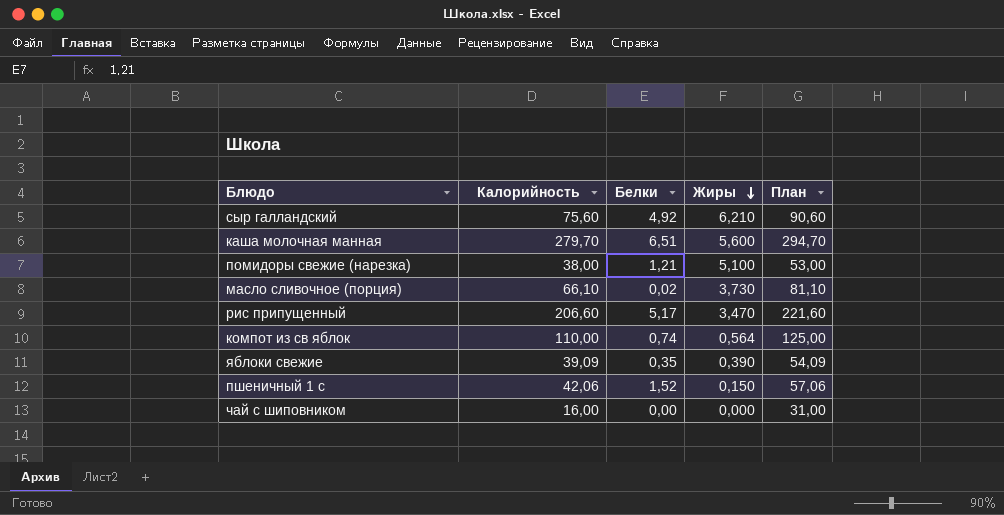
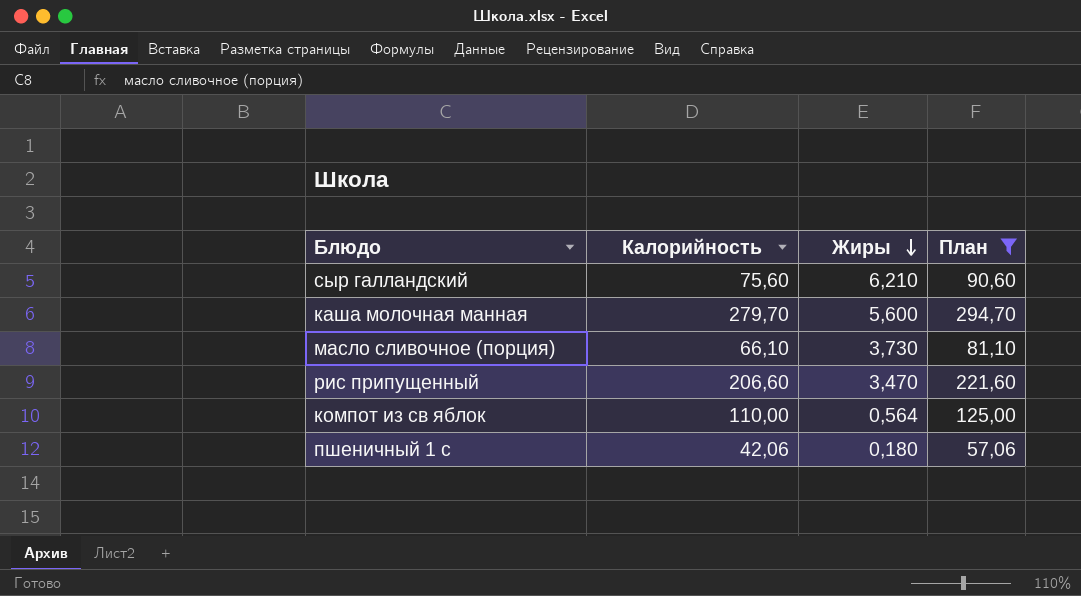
filter: none -> План >= 57,06
column Белки | position: 3 -> none
пшеничный 1 с | Жиры: 0,150 -> 0,180

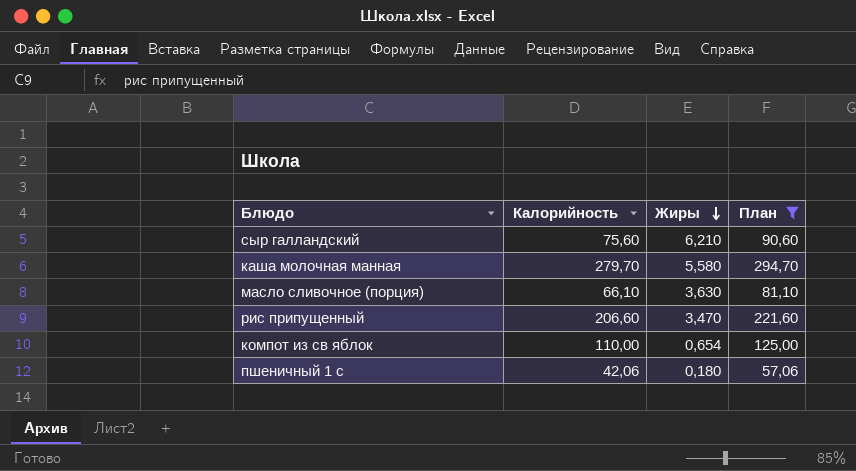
каша молочная манная | Жиры: 5,600 -> 5,580
масло сливочное (порция) | Жиры: 3,730 -> 3,630
компот из св яблок | Жиры: 0,564 -> 0,654

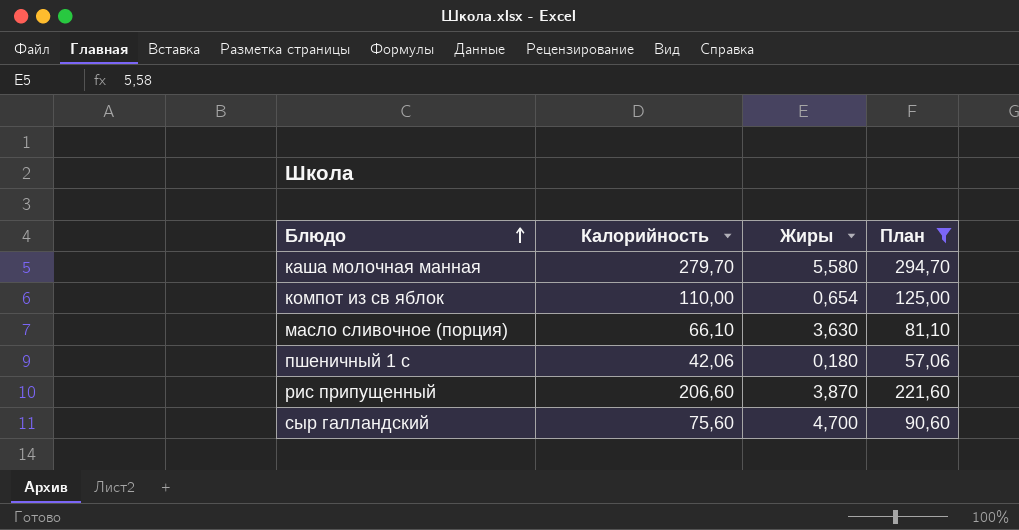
row order: Жиры descending -> Блюдо ascending
рис припущенный | Жиры: 3,470 -> 3,870
сыр галландский | Жиры: 6,210 -> 4,700

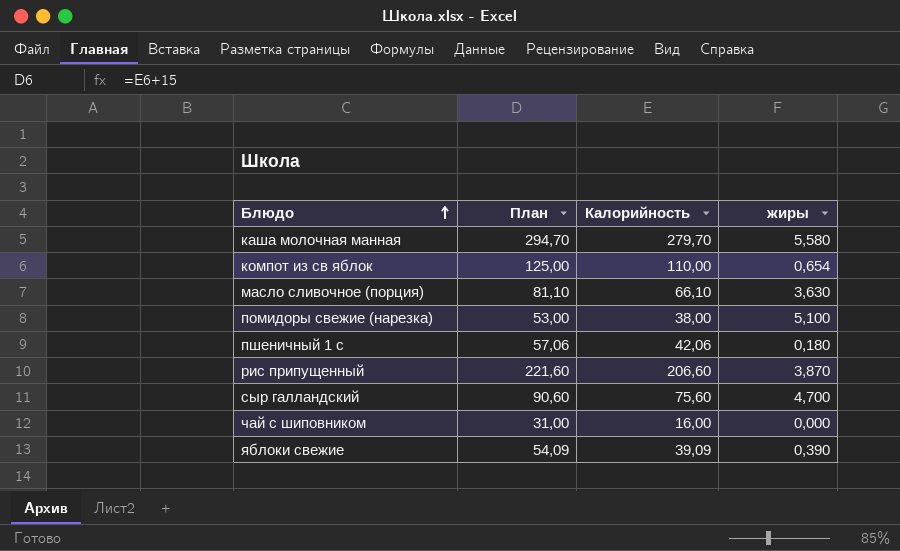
filter: План >= 57,06 -> none
column План | position: 4 -> 2
column name: Жиры -> жиры

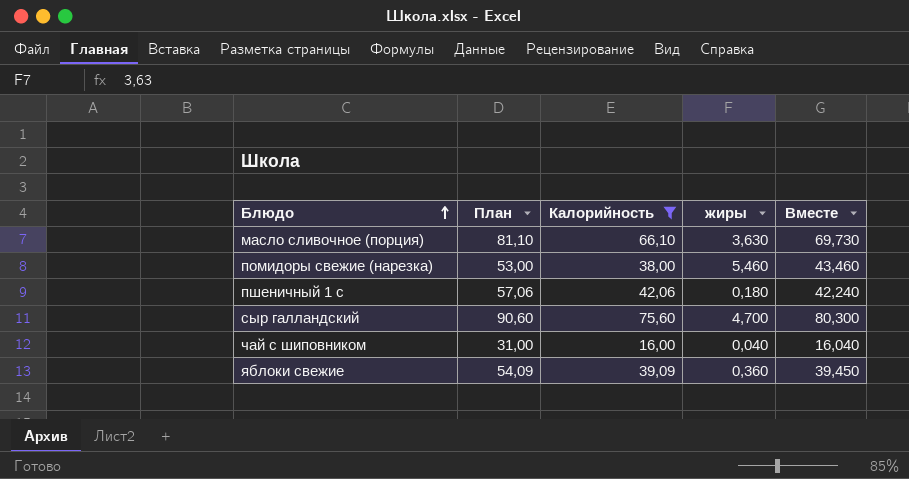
filter: none -> Калорийность <= 75,60
column Вместе | formula: none -> [Калорийность] + [жиры]
помидоры свежие (нарезка) | жиры: 5,100 -> 5,460
чай с шиповником | жиры: 0,000 -> 0,040
яблоки свежие | жиры: 0,390 -> 0,360

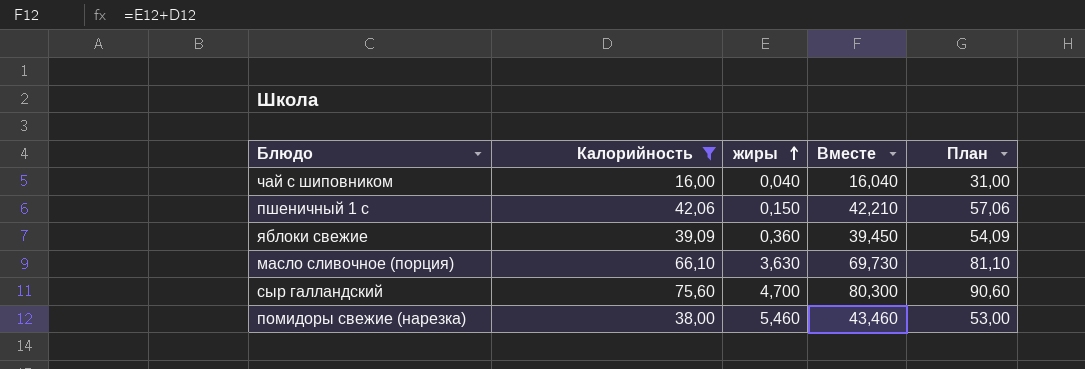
row order: Блюдо ascending -> жиры ascending
column План | position: 2 -> 5
пшеничный 1 с | жиры: 0,180 -> 0,150
пшеничный 1 с | Вместе: 42,240 -> 42,210

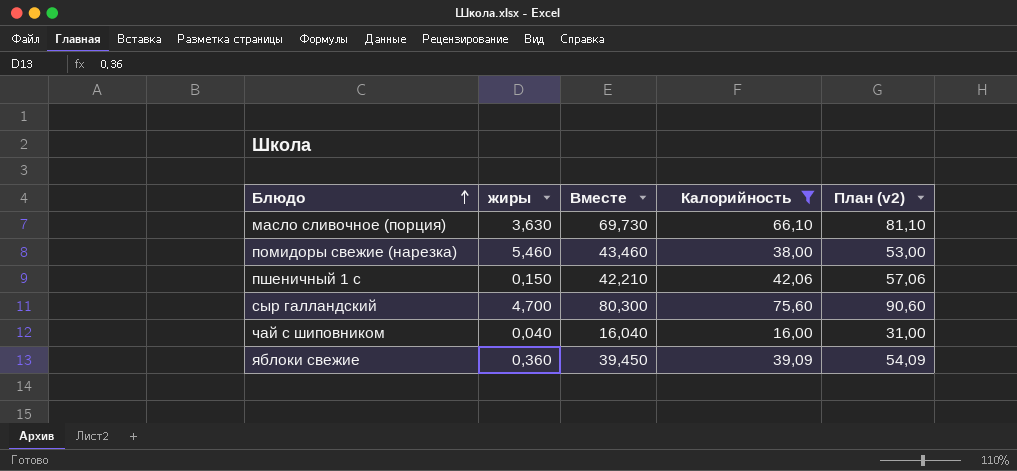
row order: жиры ascending -> Блюдо ascending
column Калорийность | position: 2 -> 4
column name: План -> План (v2)

